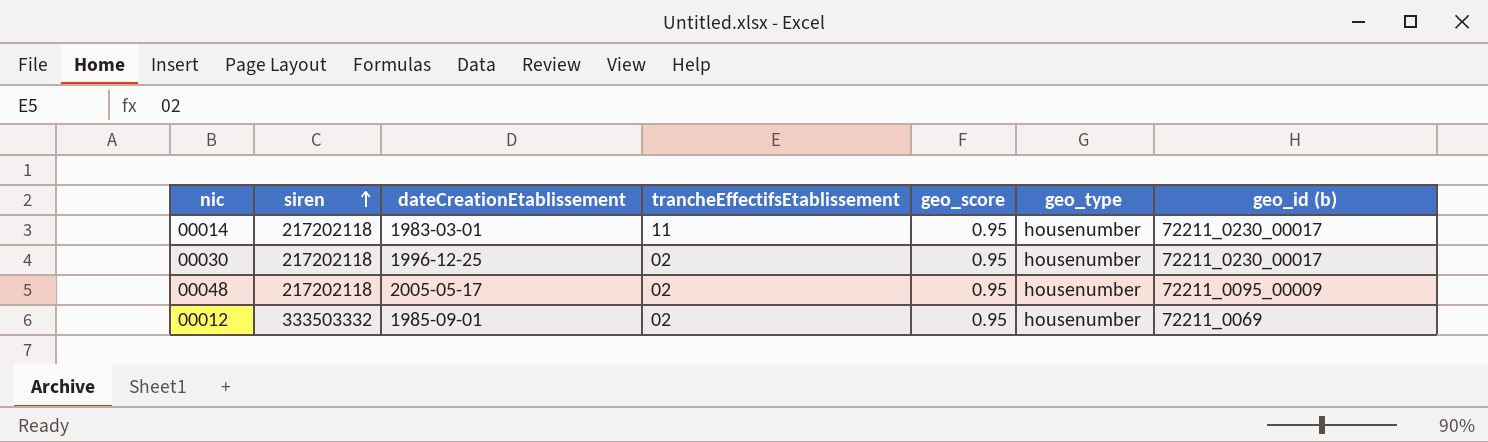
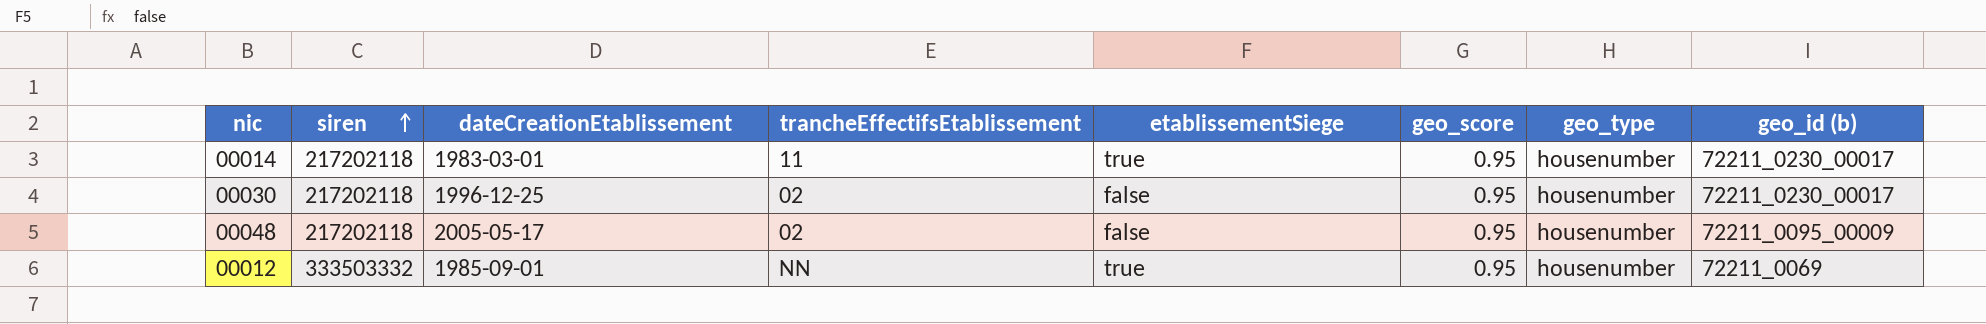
column etablissementSiege | position: none -> 5
00012 | trancheEffectifsEtablissement: 02 -> NN

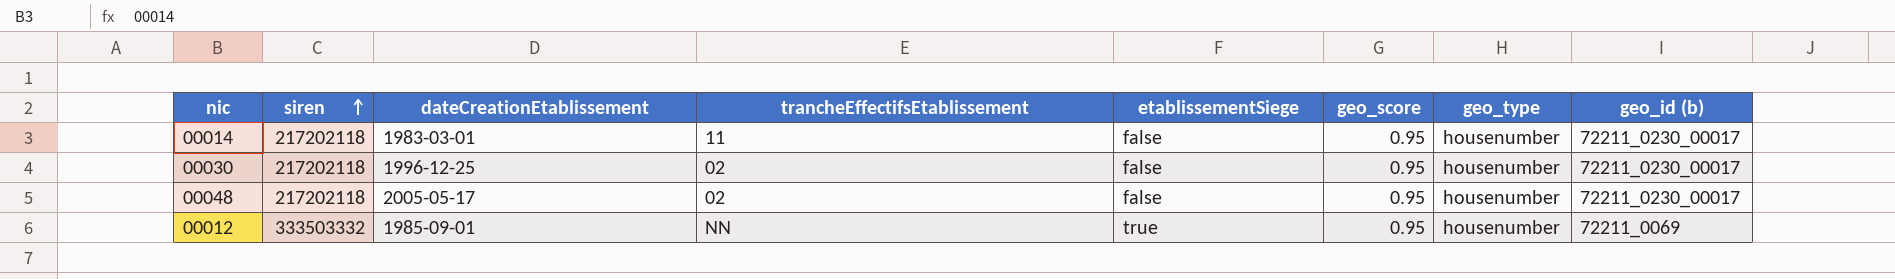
00014 | etablissementSiege: true -> false
00048 | geo_id (b): 72211_0095_00009 -> 72211_0230_00017

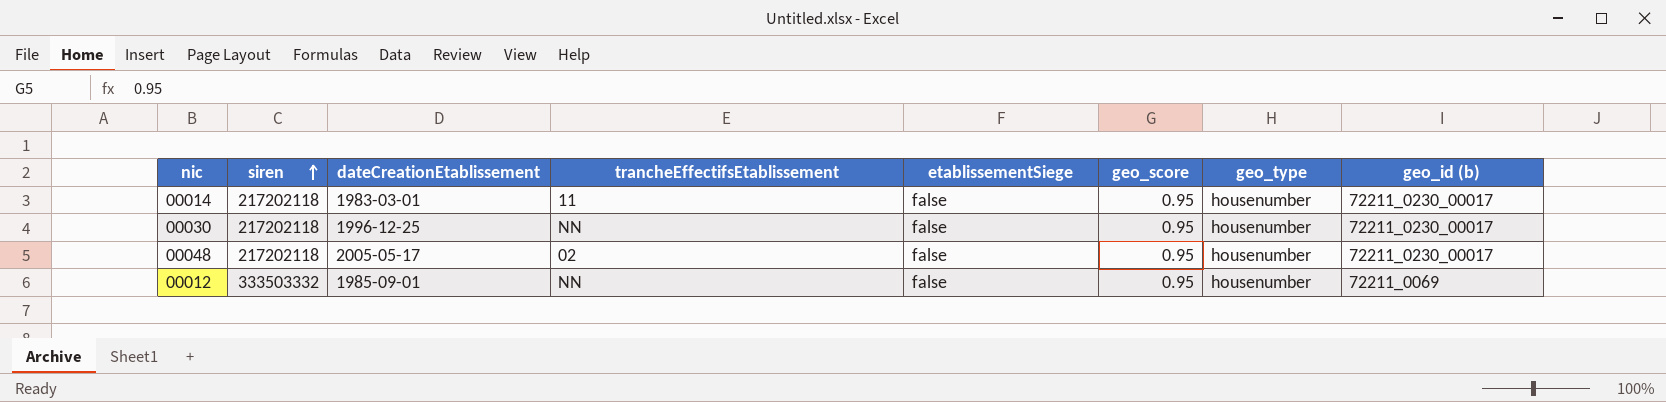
00030 | trancheEffectifsEtablissement: 02 -> NN
00012 | etablissementSiege: true -> false

